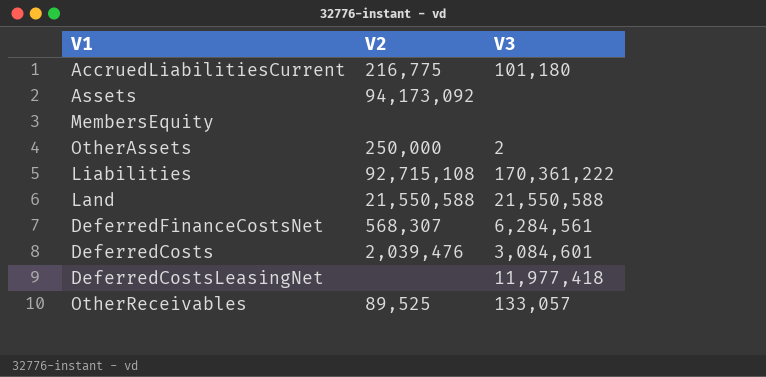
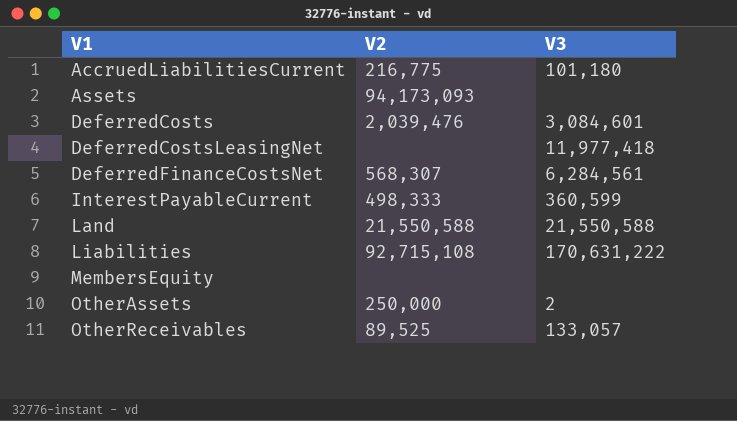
row order: none -> V1 ascending
Assets | V2: 94,173,092 -> 94,173,093
row InterestPayableCurrent: none -> 498,333 | 360,599
Liabilities | V3: 170,361,222 -> 170,631,222

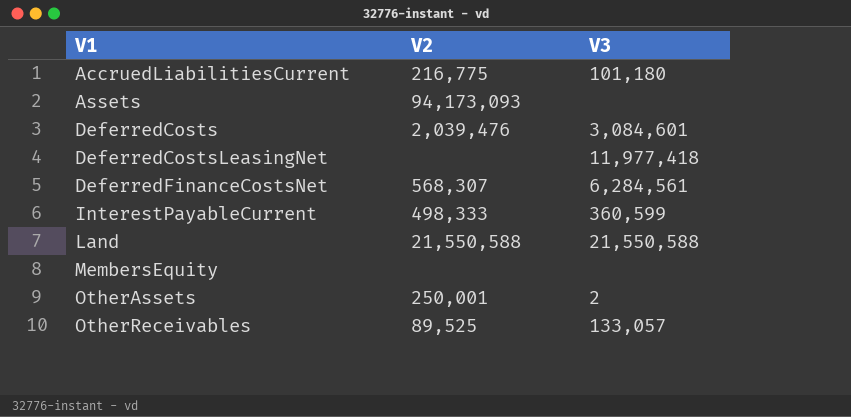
row Liabilities: 92,715,108 | 170,631,222 -> none
OtherAssets | V2: 250,000 -> 250,001

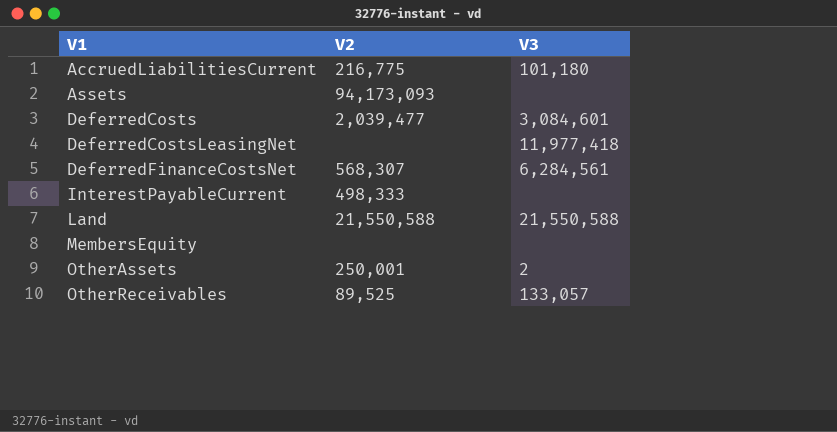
DeferredCosts | V2: 2,039,476 -> 2,039,477
InterestPayableCurrent | V3: 360,599 -> none

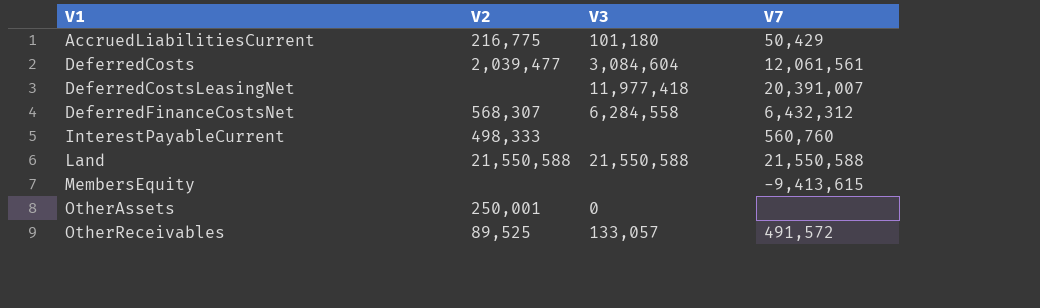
column V7 | position: none -> 4
row Assets: 94,173,093 | none -> none
DeferredCosts | V3: 3,084,601 -> 3,084,604
DeferredFinanceCostsNet | V3: 6,284,561 -> 6,284,558
OtherAssets | V3: 2 -> 0

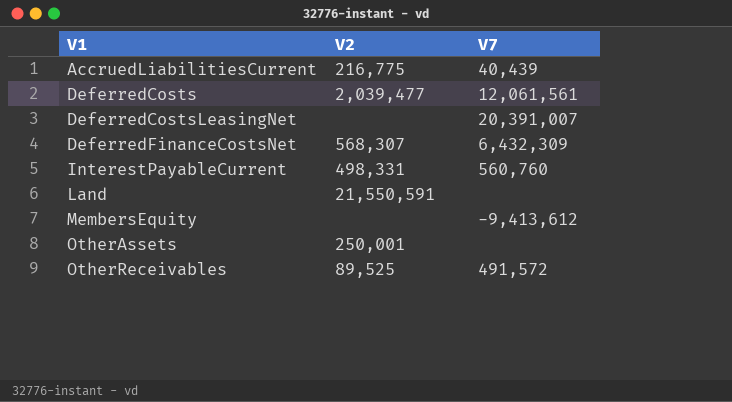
column V3 | position: 3 -> none
AccruedLiabilitiesCurrent | V7: 50,429 -> 40,439
DeferredFinanceCostsNet | V7: 6,432,312 -> 6,432,309
InterestPayableCurrent | V2: 498,333 -> 498,331
Land | V2: 21,550,588 -> 21,550,591
Land | V7: 21,550,588 -> none
MembersEquity | V7: -9,413,615 -> -9,413,612

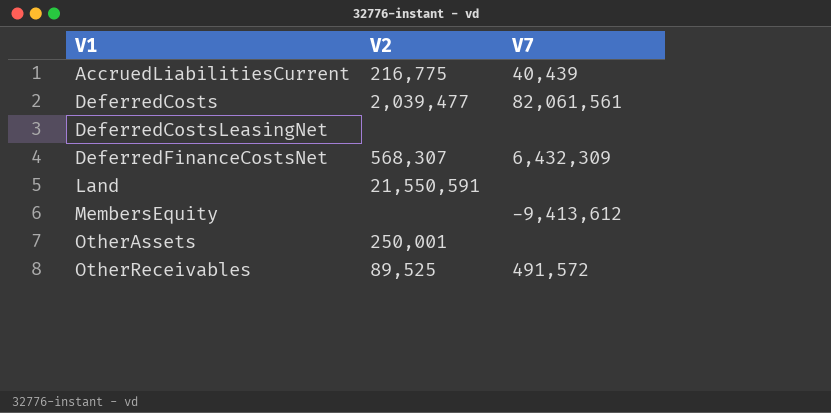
row InterestPayableCurrent: 498,331 | 560,760 -> none
DeferredCosts | V7: 12,061,561 -> 82,061,561
DeferredCostsLeasingNet | V7: 20,391,007 -> none

